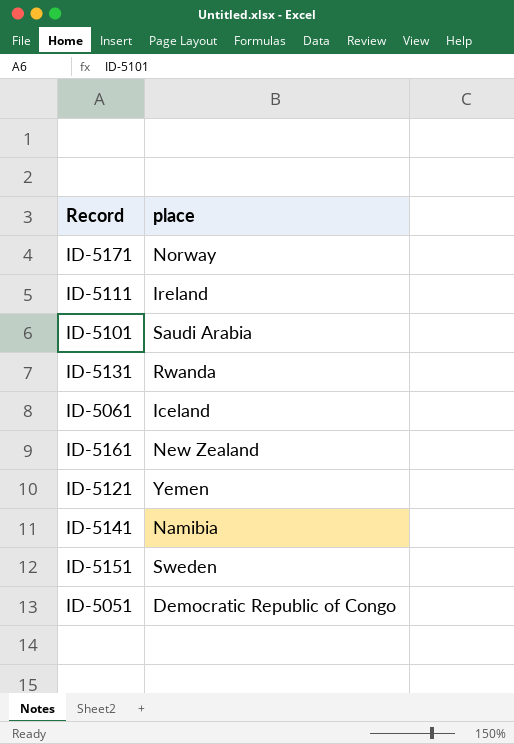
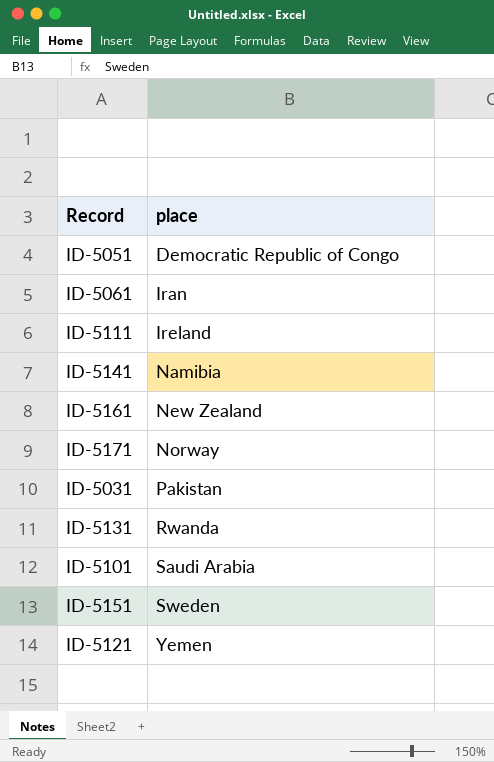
row order: none -> place ascending
ID-5061 | place: Iceland -> Iran
row ID-5031: none -> Pakistan

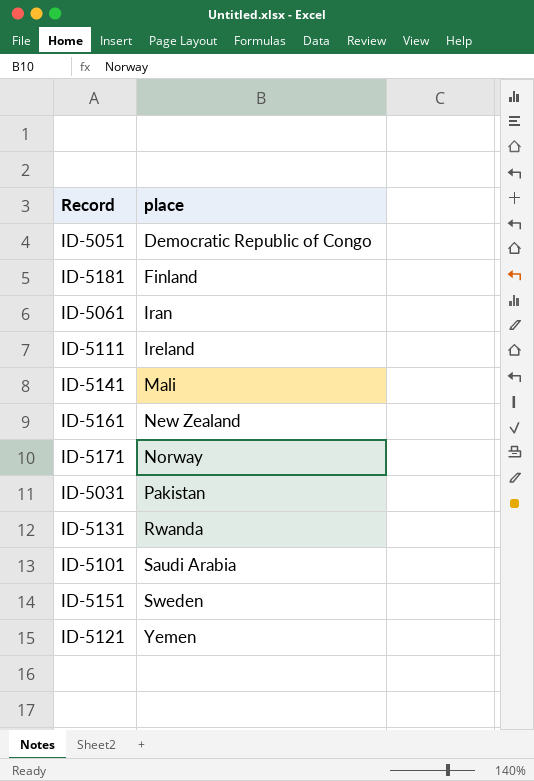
row ID-5181: none -> Finland
ID-5141 | place: Namibia -> Mali

